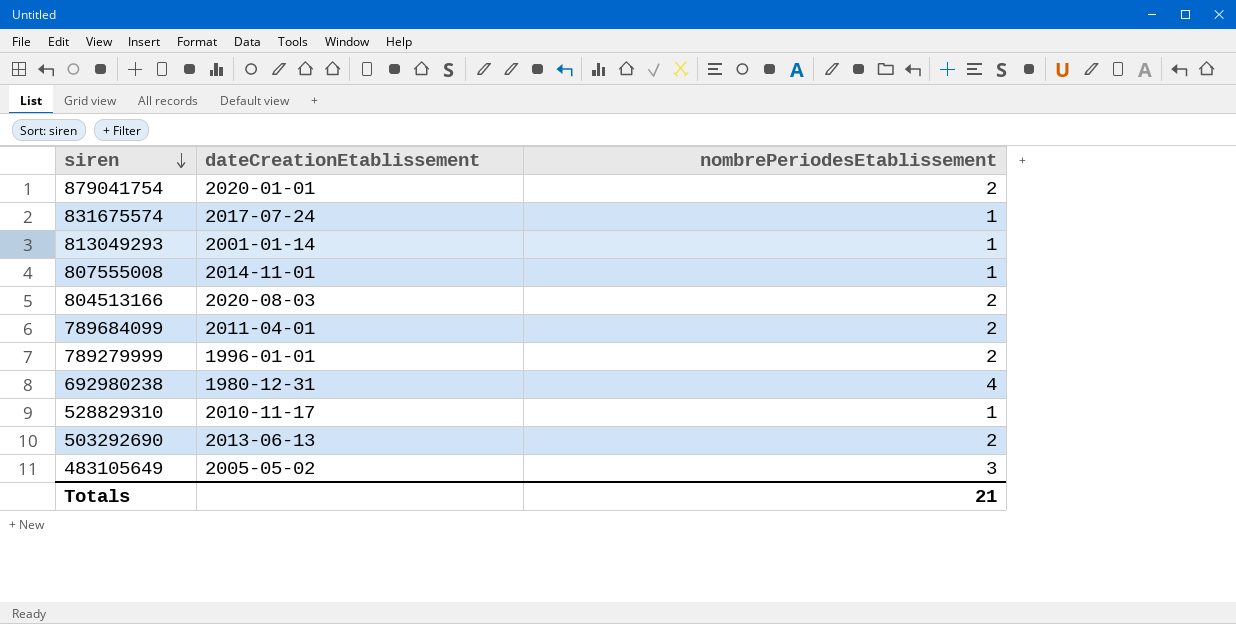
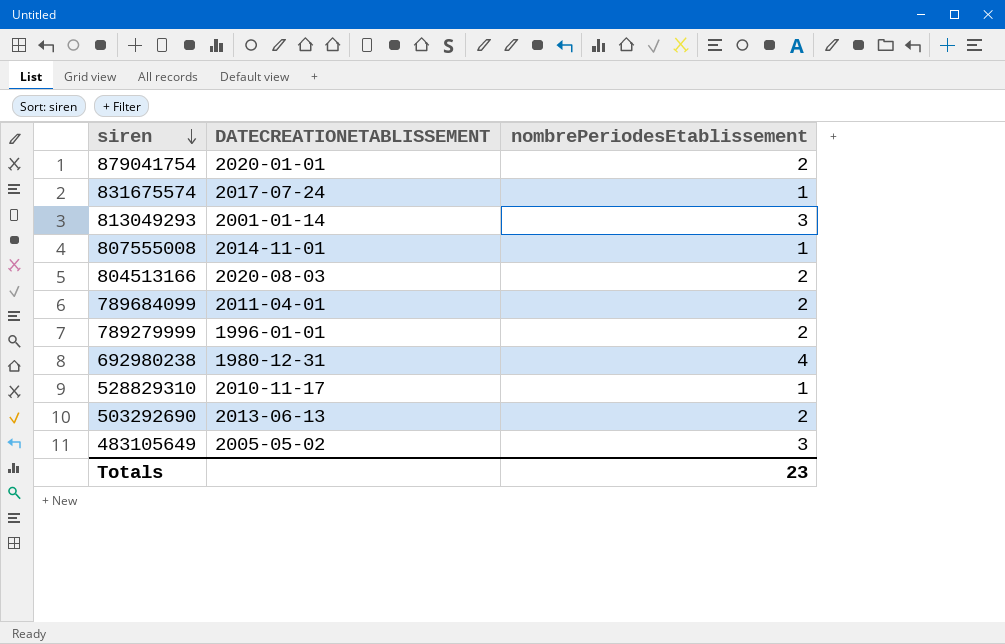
column name: dateCreationEtablissement -> DATECREATIONETABLISSEMENT
813049293 | nombrePeriodesEtablissement: 1 -> 3
Totals | nombrePeriodesEtablissement: 21 -> 23

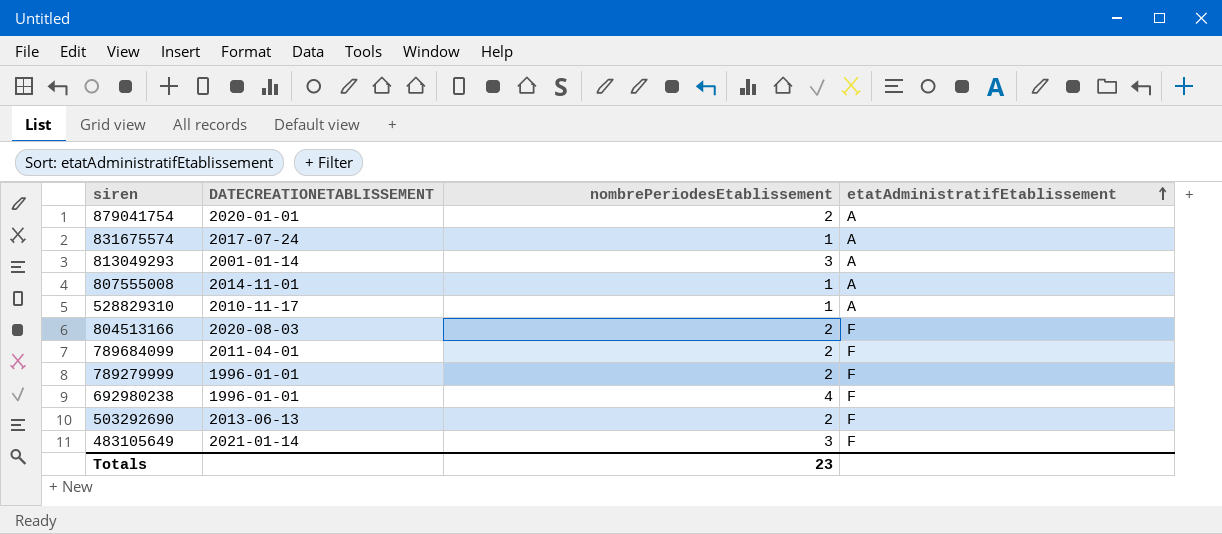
row order: siren descending -> etatAdministratifEtablissement ascending
column etatAdministratifEtablissement | position: none -> 4
692980238 | DATECREATIONETABLISSEMENT: 1980-12-31 -> 1996-01-01
483105649 | DATECREATIONETABLISSEMENT: 2005-05-02 -> 2021-01-14

